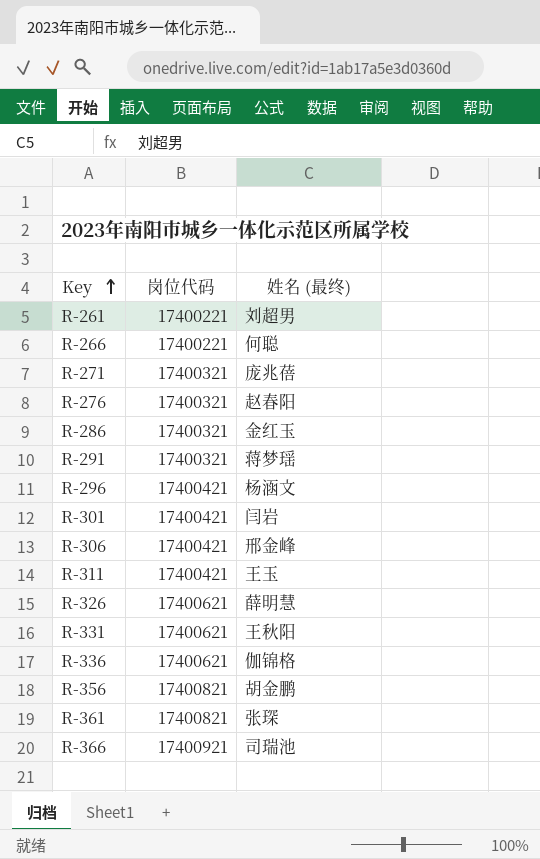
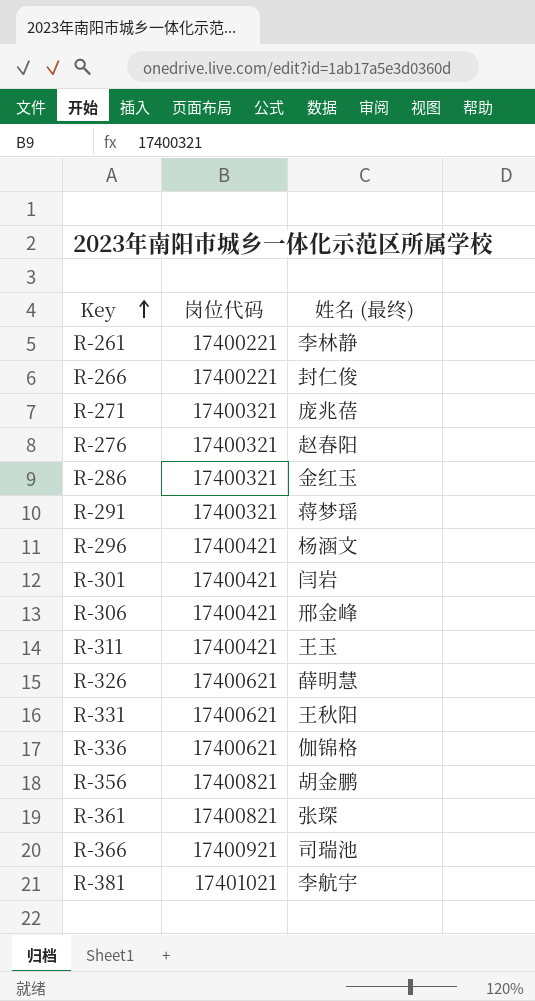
R-261 | 姓名 (最终): 刘超男 -> 李林静
R-266 | 姓名 (最终): 何聪 -> 封仁俊
row R-381: none -> 17401021 | 李航宇

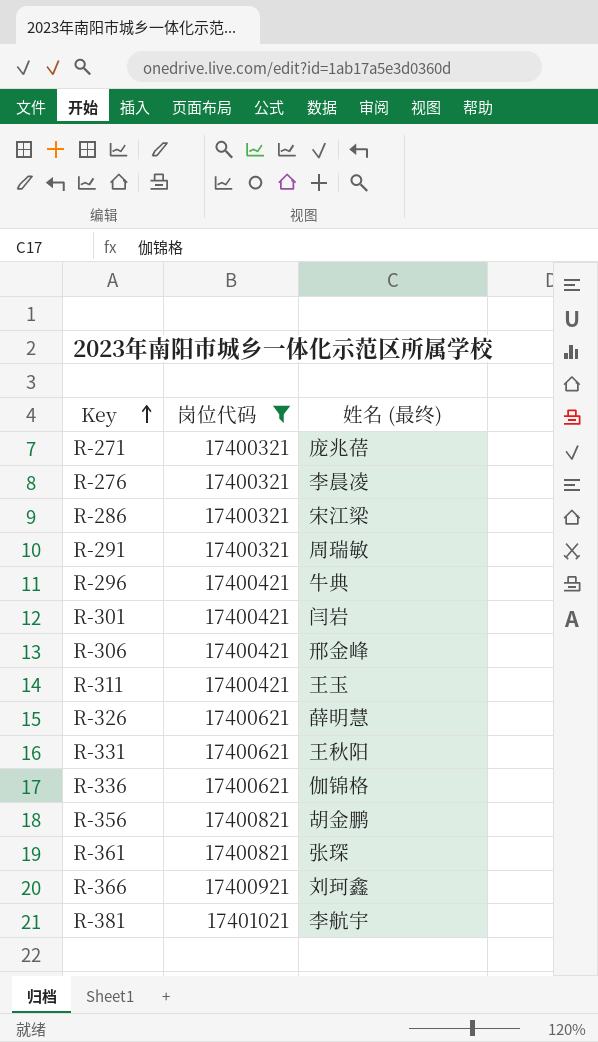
filter: none -> 岗位代码 != 17400221
R-276 | 姓名 (最终): 赵春阳 -> 李晨凌
R-286 | 姓名 (最终): 金红玉 -> 宋江梁
R-291 | 姓名 (最终): 蒋梦瑶 -> 周瑞敏
R-296 | 姓名 (最终): 杨涵文 -> 牛典
R-366 | 姓名 (最终): 司瑞池 -> 刘珂鑫

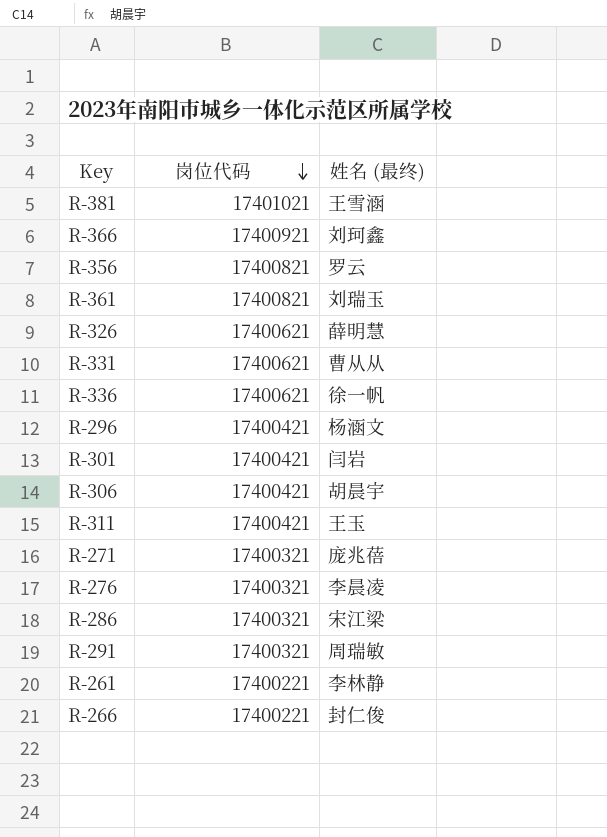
filter: 岗位代码 != 17400221 -> none
row order: Key ascending -> 岗位代码 descending
R-381 | 姓名 (最终): 李航宇 -> 王雪涵
R-356 | 姓名 (最终): 胡金鹏 -> 罗云
R-361 | 姓名 (最终): 张琛 -> 刘瑞玉
R-331 | 姓名 (最终): 王秋阳 -> 曹从从
R-336 | 姓名 (最终): 伽锦格 -> 徐一帆
R-296 | 姓名 (最终): 牛典 -> 杨涵文
R-306 | 姓名 (最终): 邢金峰 -> 胡晨宇

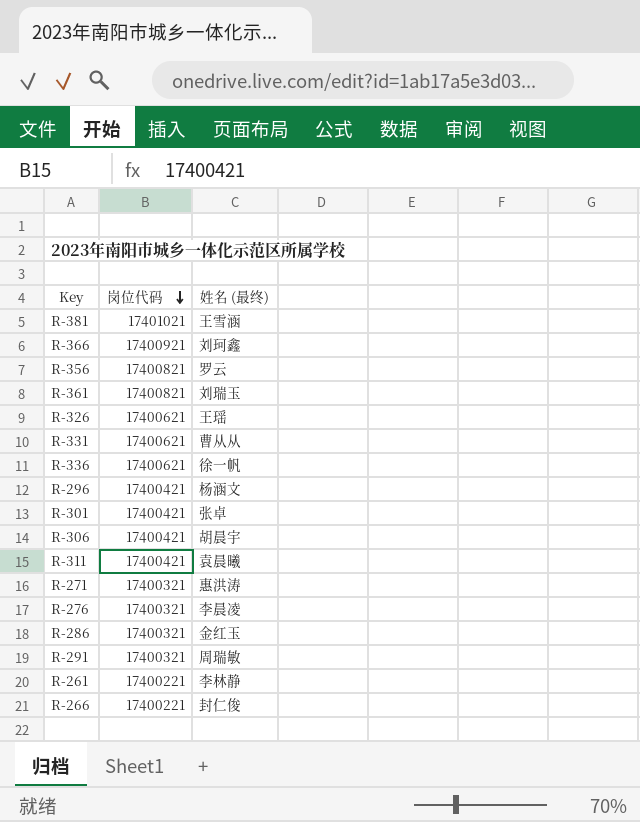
R-326 | 姓名 (最终): 薛明慧 -> 王瑶
R-301 | 姓名 (最终): 闫岩 -> 张卓
R-311 | 姓名 (最终): 王玉 -> 袁晨曦
R-271 | 姓名 (最终): 庞兆蓓 -> 惠洪涛
R-286 | 姓名 (最终): 宋江梁 -> 金红玉

